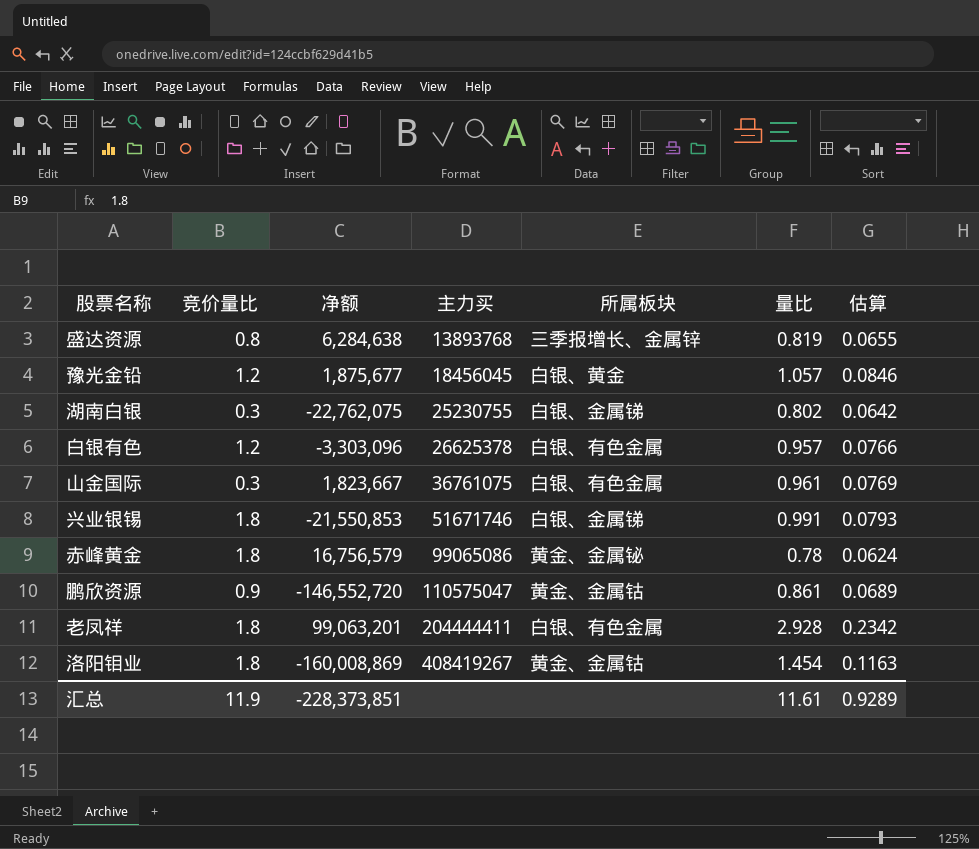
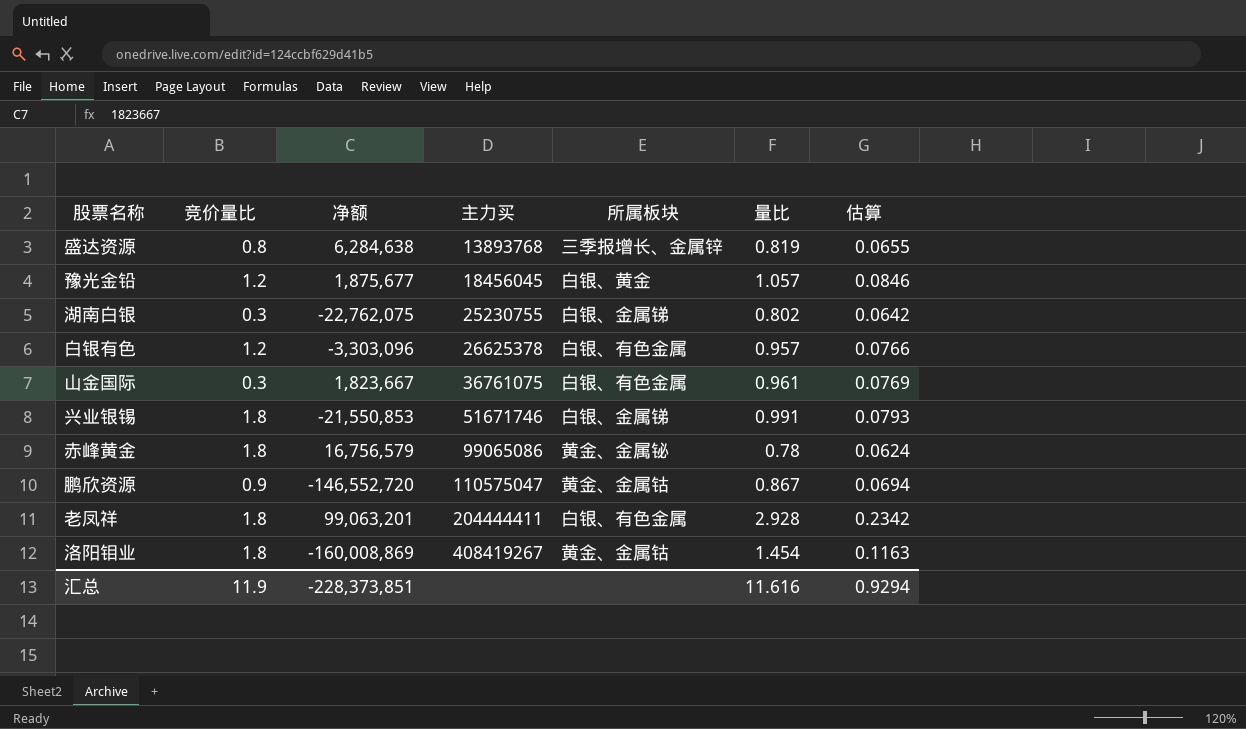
鹏欣资源 | 量比: 0.861 -> 0.867
鹏欣资源 | 估算: 0.0689 -> 0.0694
汇总 | 量比: 11.61 -> 11.616
汇总 | 估算: 0.9289 -> 0.9294

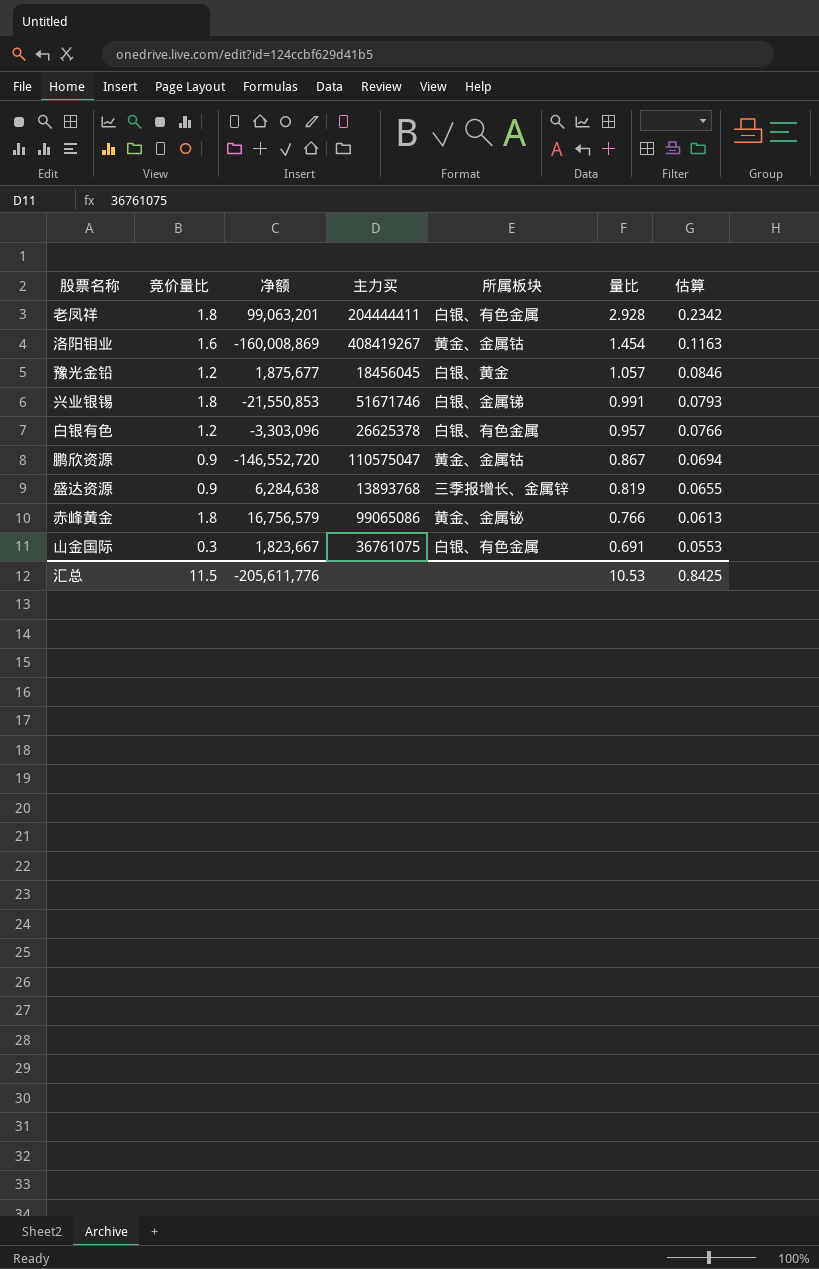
row order: 主力买 ascending -> 量比 descending
row 湖南白银: 0.3 | -22,762,075 | 25230755 | 白银、金属锑 | 0.802 | 0.0642 -> none
洛阳钼业 | 竞价量比: 1.8 -> 1.6
盛达资源 | 竞价量比: 0.8 -> 0.9
赤峰黄金 | 量比: 0.78 -> 0.766
赤峰黄金 | 估算: 0.0624 -> 0.0613
山金国际 | 量比: 0.961 -> 0.691
山金国际 | 估算: 0.0769 -> 0.0553
汇总 | 竞价量比: 11.9 -> 11.5
汇总 | 净额: -228,373,851 -> -205,611,776
汇总 | 量比: 11.616 -> 10.53
汇总 | 估算: 0.9294 -> 0.8425

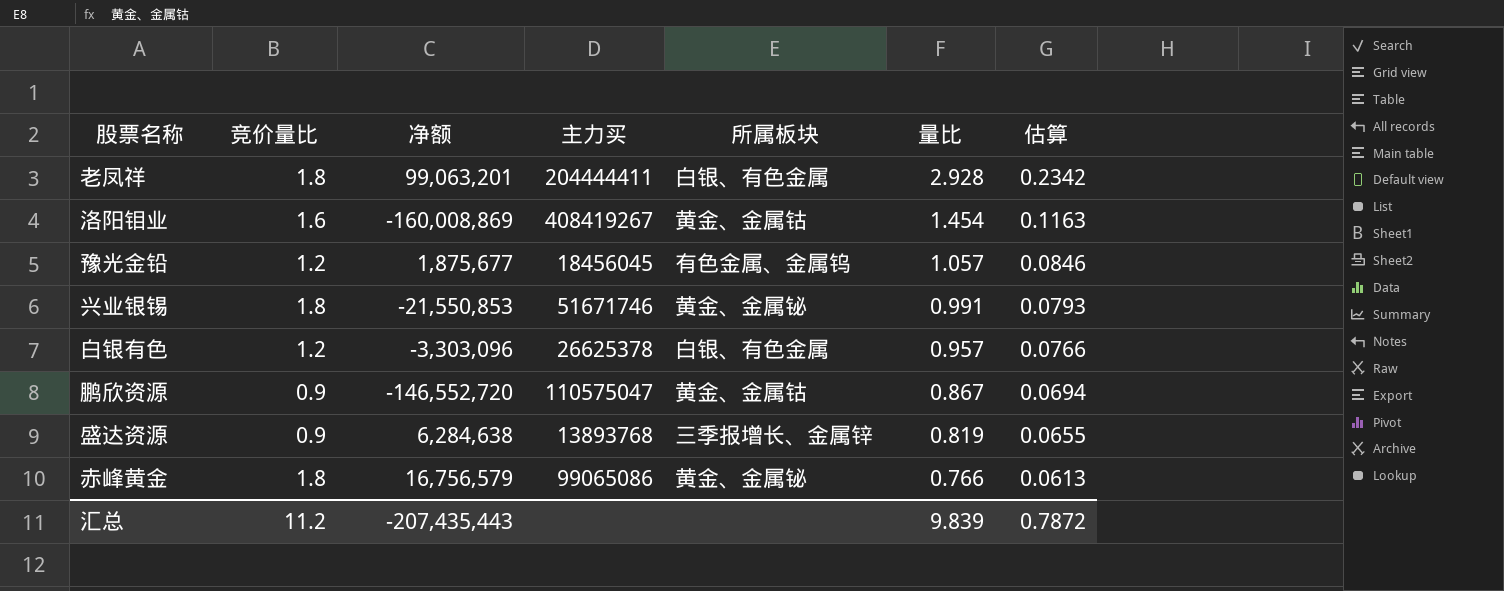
row 山金国际: 0.3 | 1,823,667 | 36761075 | 白银、有色金属 | 0.691 | 0.0553 -> none
豫光金铅 | 所属板块: 白银、黄金 -> 有色金属、金属钨
兴业银锡 | 所属板块: 白银、金属锑 -> 黄金、金属铋
汇总 | 竞价量比: 11.5 -> 11.2
汇总 | 净额: -205,611,776 -> -207,435,443
汇总 | 量比: 10.53 -> 9.839
汇总 | 估算: 0.8425 -> 0.7872

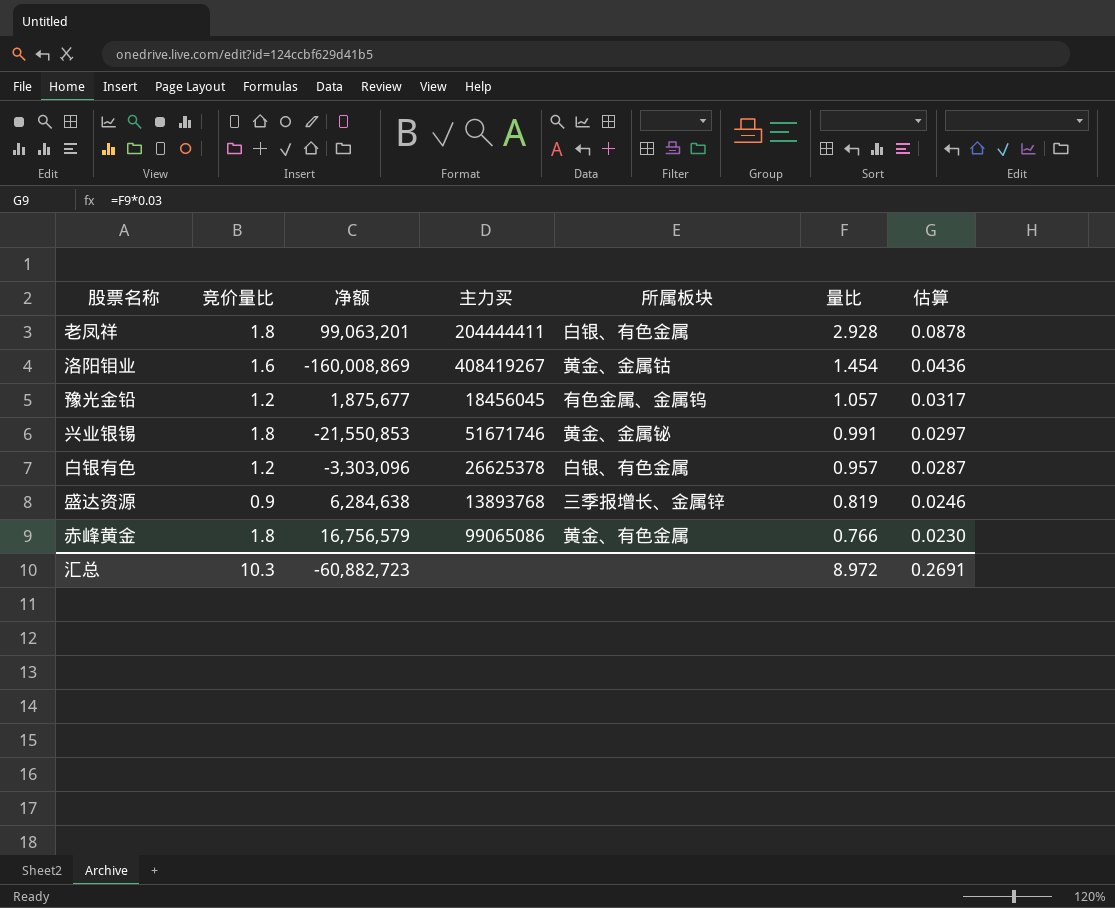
column 估算 | formula: [量比] * 0.08 -> [量比] * 0.03
row 鹏欣资源: 0.9 | -146,552,720 | 110575047 | 黄金、金属钴 | 0.867 | 0.0694 -> none
赤峰黄金 | 所属板块: 黄金、金属铋 -> 黄金、有色金属
汇总 | 竞价量比: 11.2 -> 10.3
汇总 | 净额: -207,435,443 -> -60,882,723
汇总 | 量比: 9.839 -> 8.972
汇总 | 估算: 0.7872 -> 0.2691

